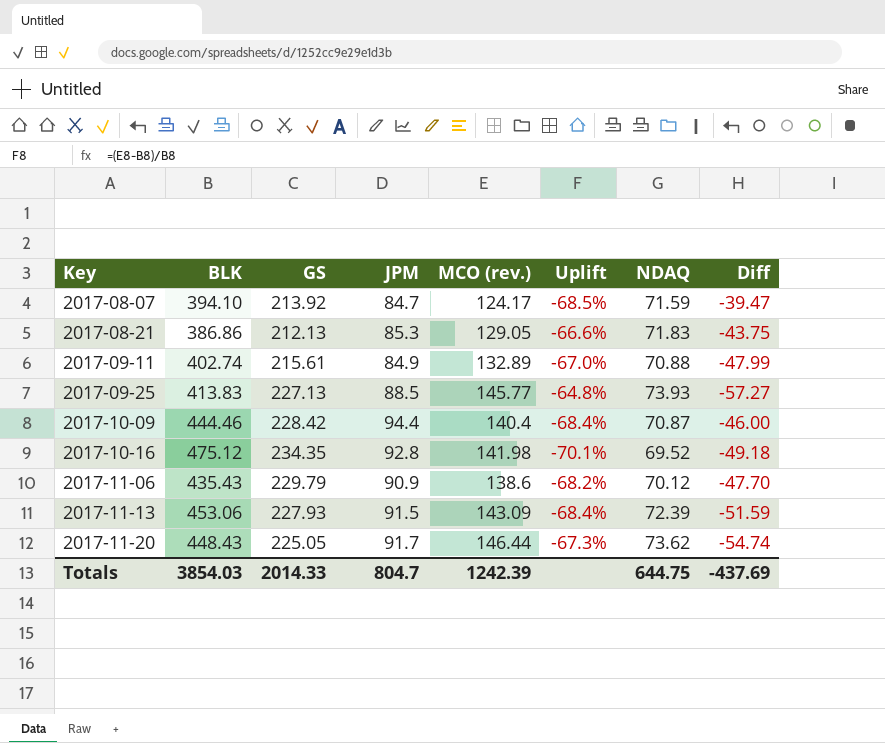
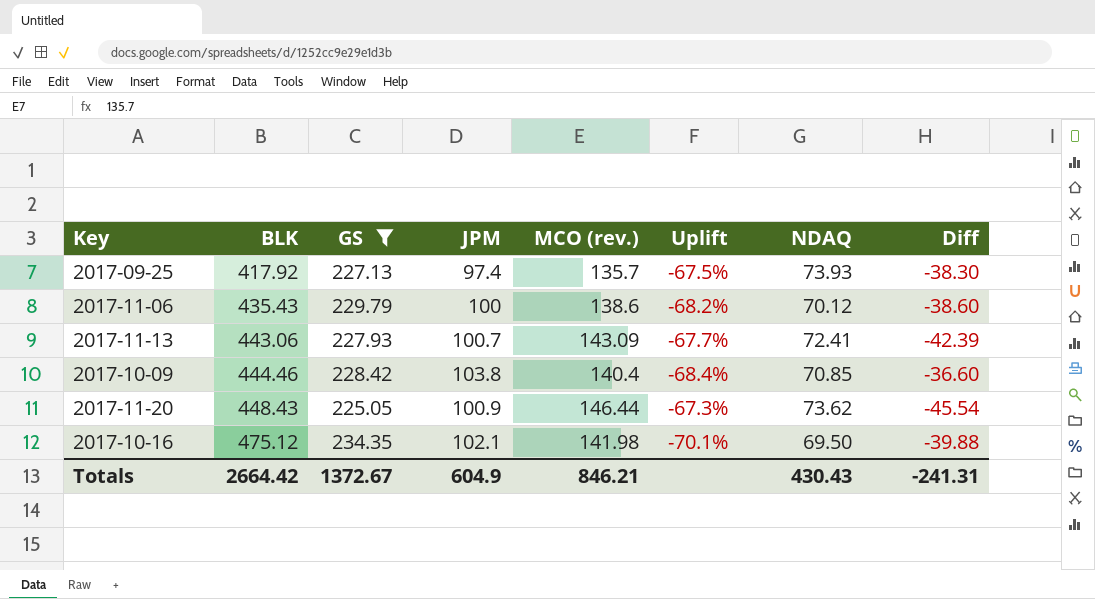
filter: none -> GS >= 225.05
row order: Key ascending -> BLK ascending
2017-09-25 | BLK: 413.83 -> 417.92
2017-09-25 | JPM: 88.5 -> 97.4
2017-09-25 | MCO (rev.): 145.77 -> 135.7
2017-09-25 | Uplift: -64.8% -> -67.5%
2017-09-25 | Diff: -57.27 -> -38.30
2017-11-06 | JPM: 90.9 -> 100
2017-11-06 | Diff: -47.70 -> -38.60
2017-11-13 | BLK: 453.06 -> 443.06
2017-11-13 | JPM: 91.5 -> 100.7
2017-11-13 | Uplift: -68.4% -> -67.7%
2017-11-13 | NDAQ: 72.39 -> 72.41
2017-11-13 | Diff: -51.59 -> -42.39
2017-10-09 | JPM: 94.4 -> 103.8
2017-10-09 | NDAQ: 70.87 -> 70.85
2017-10-09 | Diff: -46.00 -> -36.60
2017-11-20 | JPM: 91.7 -> 100.9
2017-11-20 | Diff: -54.74 -> -45.54
2017-10-16 | JPM: 92.8 -> 102.1
2017-10-16 | NDAQ: 69.52 -> 69.50
2017-10-16 | Diff: -49.18 -> -39.88
Totals | BLK: 3854.03 -> 2664.42
Totals | GS: 2014.33 -> 1372.67
Totals | JPM: 804.7 -> 604.9
Totals | MCO (rev.): 1242.39 -> 846.21
Totals | NDAQ: 644.75 -> 430.43
Totals | Diff: -437.69 -> -241.31

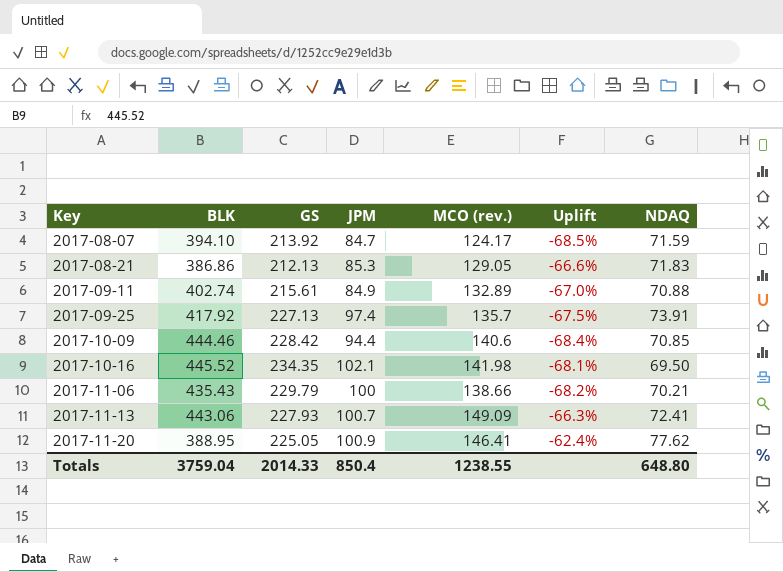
filter: GS >= 225.05 -> none
row order: BLK ascending -> Key ascending
column Diff | formula: [JPM] - [MCO (rev.)] -> none
2017-09-25 | NDAQ: 73.93 -> 73.91
2017-10-09 | JPM: 103.8 -> 94.4
2017-10-09 | MCO (rev.): 140.4 -> 140.6
2017-10-16 | BLK: 475.12 -> 445.52
2017-10-16 | Uplift: -70.1% -> -68.1%
2017-11-06 | MCO (rev.): 138.6 -> 138.66
2017-11-06 | NDAQ: 70.12 -> 70.21
2017-11-13 | MCO (rev.): 143.09 -> 149.09
2017-11-13 | Uplift: -67.7% -> -66.3%
2017-11-20 | BLK: 448.43 -> 388.95
2017-11-20 | MCO (rev.): 146.44 -> 146.41
2017-11-20 | Uplift: -67.3% -> -62.4%
2017-11-20 | NDAQ: 73.62 -> 77.62
Totals | BLK: 2664.42 -> 3759.04
Totals | GS: 1372.67 -> 2014.33
Totals | JPM: 604.9 -> 850.4
Totals | MCO (rev.): 846.21 -> 1238.55
Totals | NDAQ: 430.43 -> 648.80

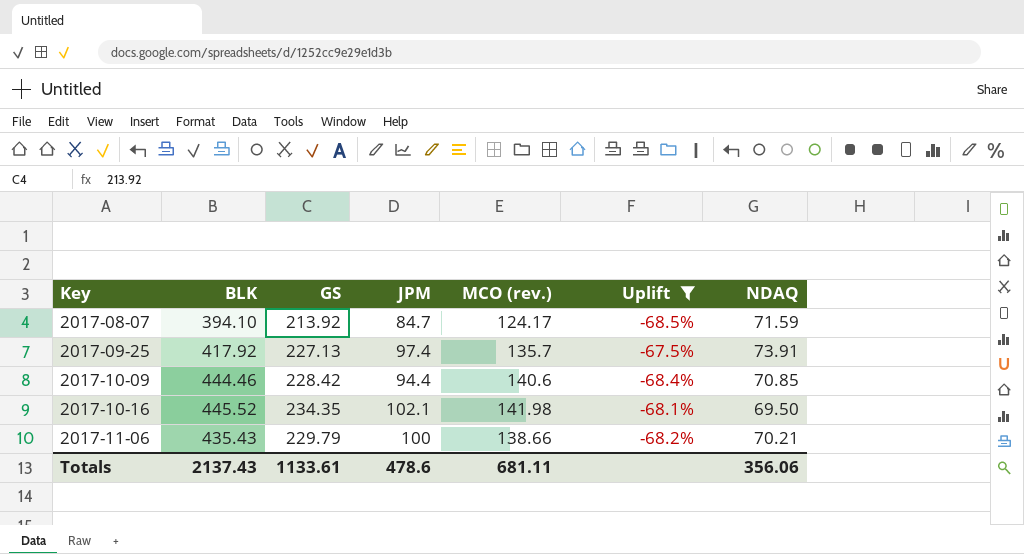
filter: none -> Uplift <= -67.5%
Totals | BLK: 3759.04 -> 2137.43
Totals | GS: 2014.33 -> 1133.61
Totals | JPM: 850.4 -> 478.6
Totals | MCO (rev.): 1238.55 -> 681.11
Totals | NDAQ: 648.80 -> 356.06

